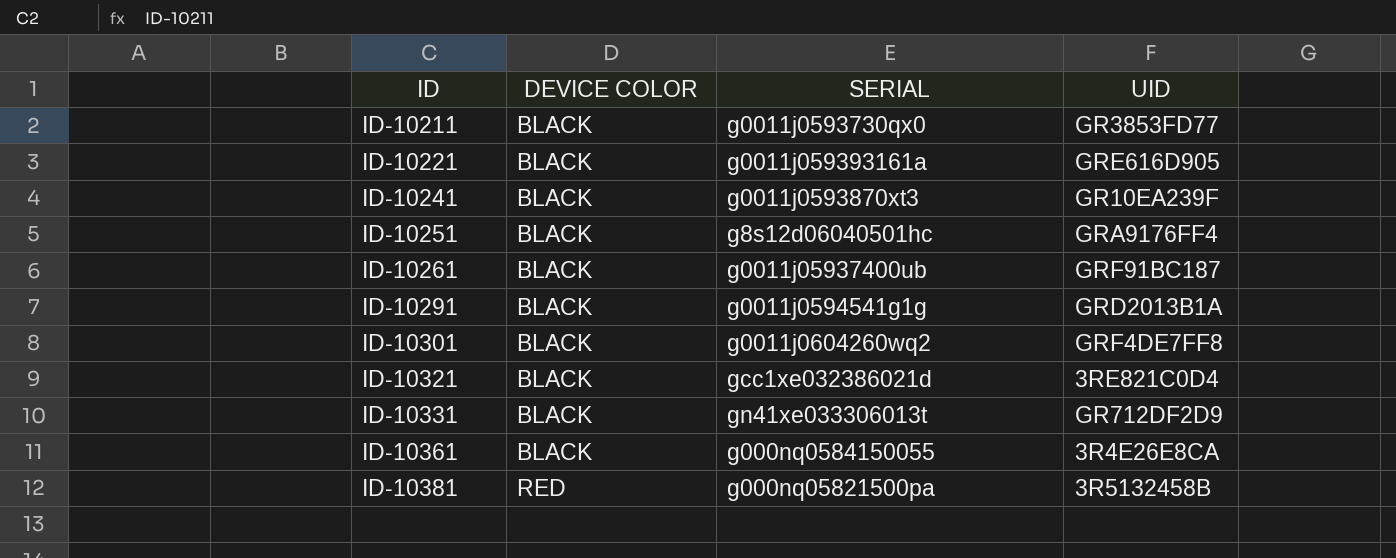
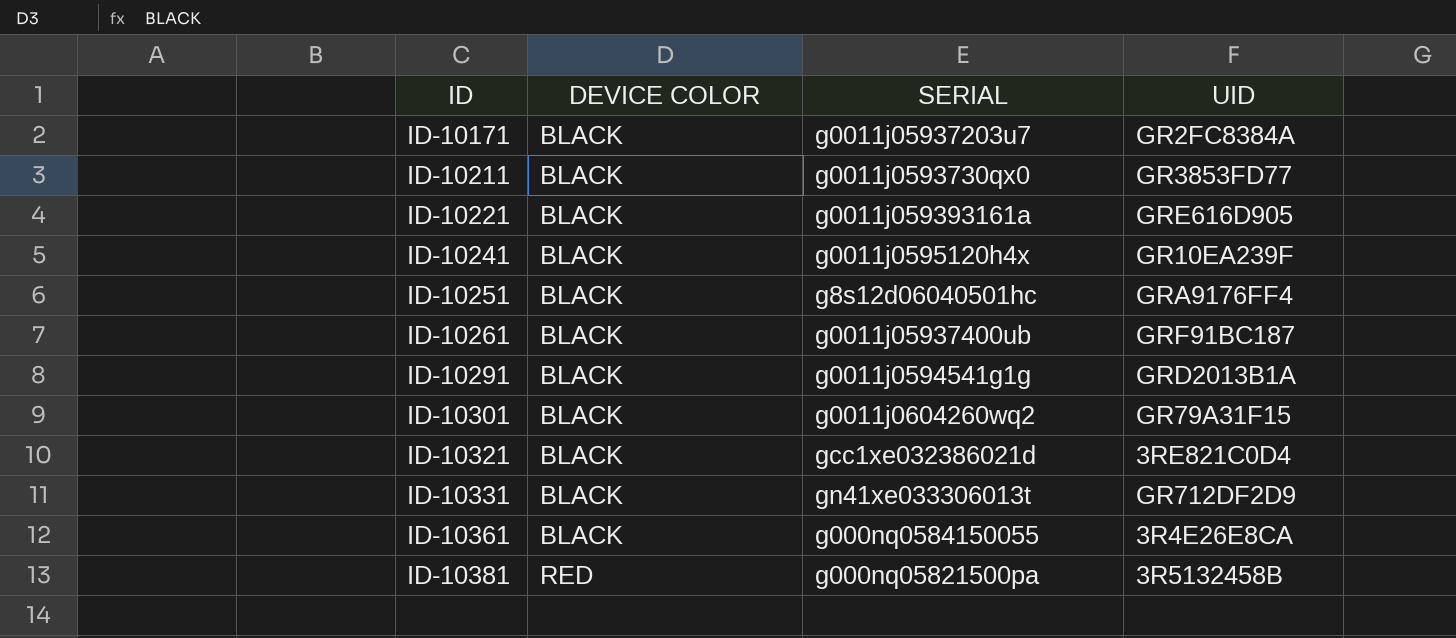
row ID-10171: none -> BLACK | g0011j05937203u7 | GR2FC8384A
ID-10241 | SERIAL: g0011j0593870xt3 -> g0011j0595120h4x
ID-10301 | UID: GRF4DE7FF8 -> GR79A31F15

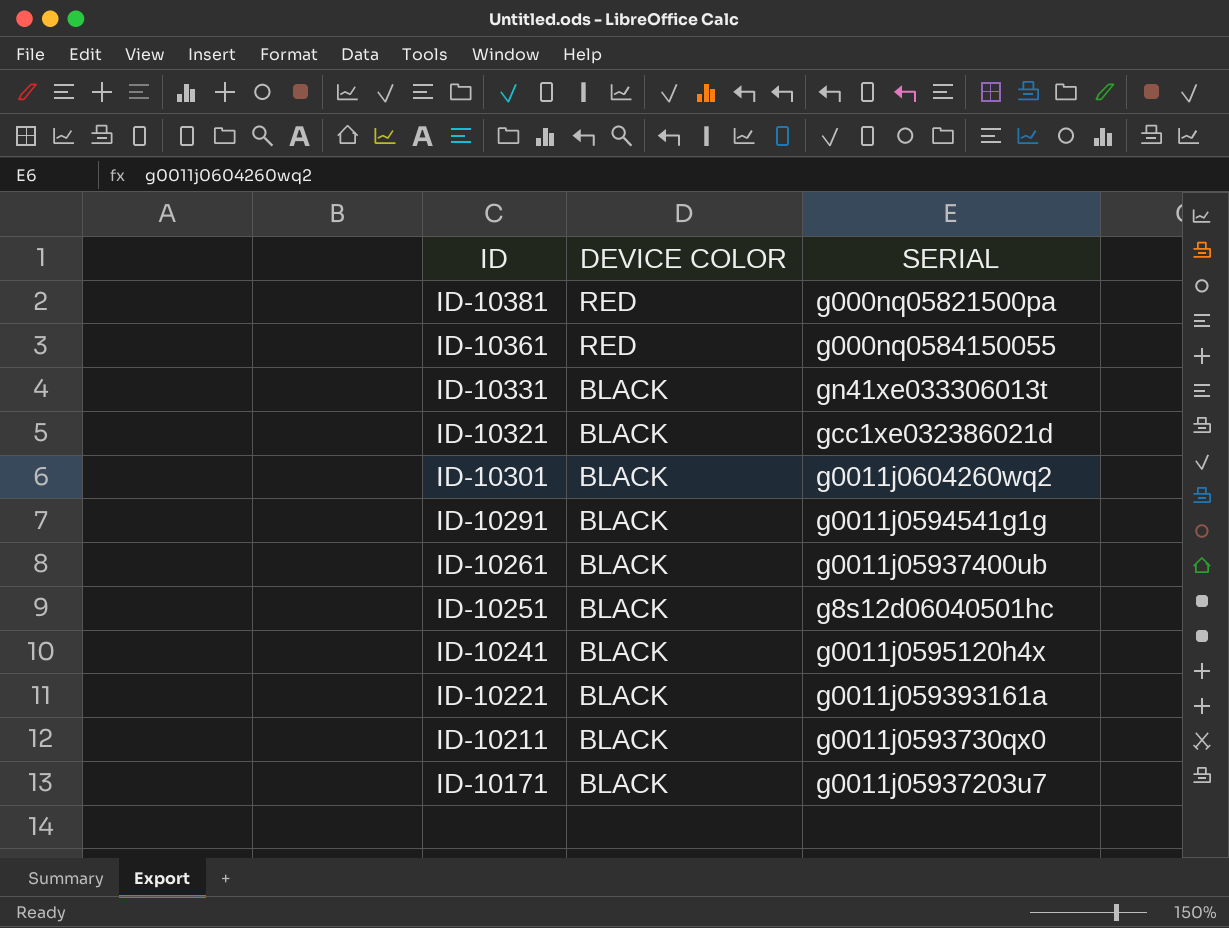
row order: ID ascending -> ID descending
column UID | position: 4 -> none
ID-10361 | DEVICE COLOR: BLACK -> RED

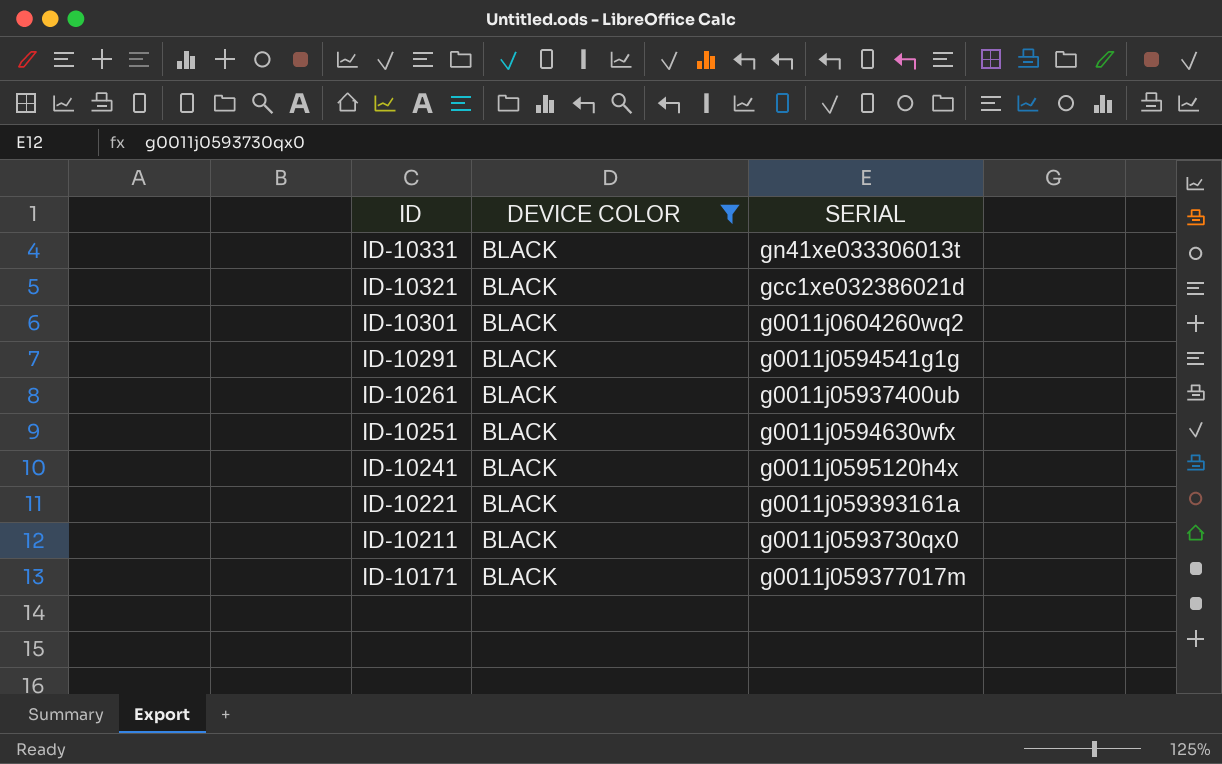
filter: none -> DEVICE COLOR = BLACK
ID-10251 | SERIAL: g8s12d06040501hc -> g0011j0594630wfx
ID-10171 | SERIAL: g0011j05937203u7 -> g0011j059377017m

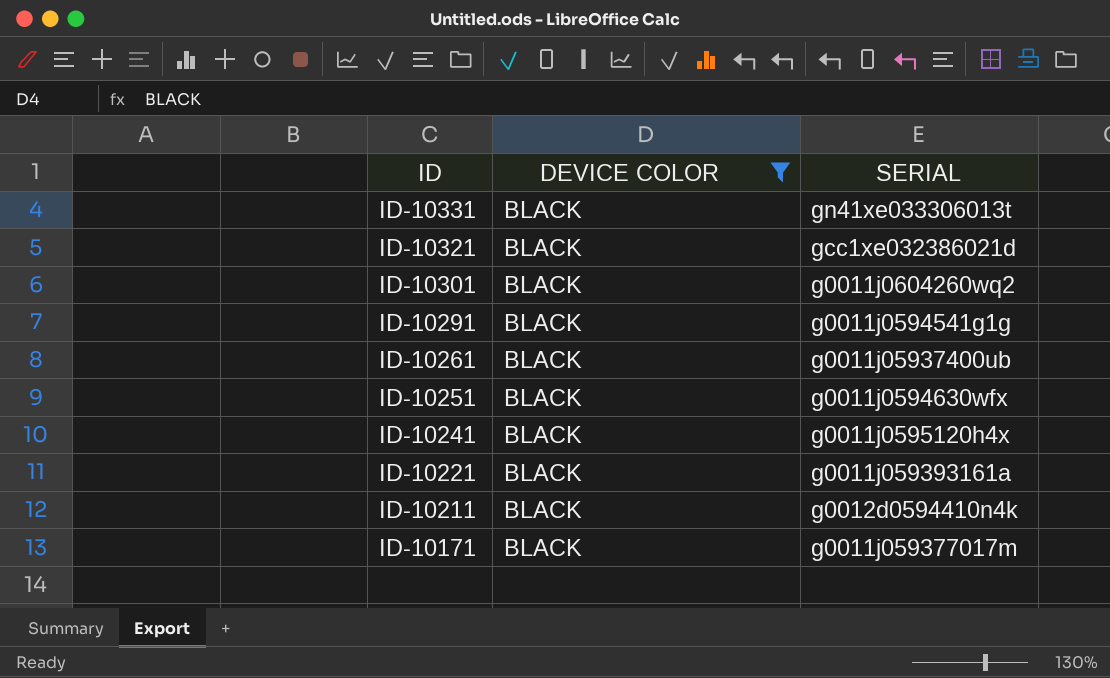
ID-10211 | SERIAL: g0011j0593730qx0 -> g0012d0594410n4k

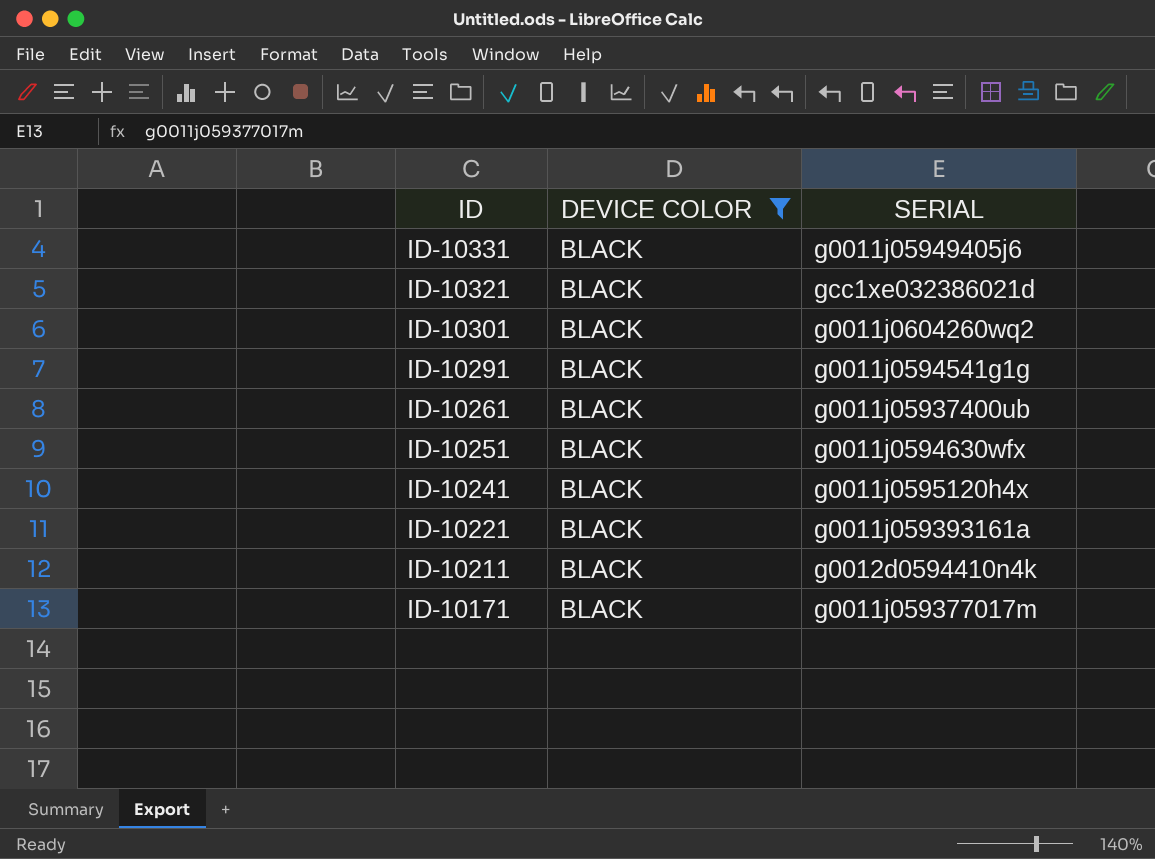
ID-10331 | SERIAL: gn41xe033306013t -> g0011j05949405j6

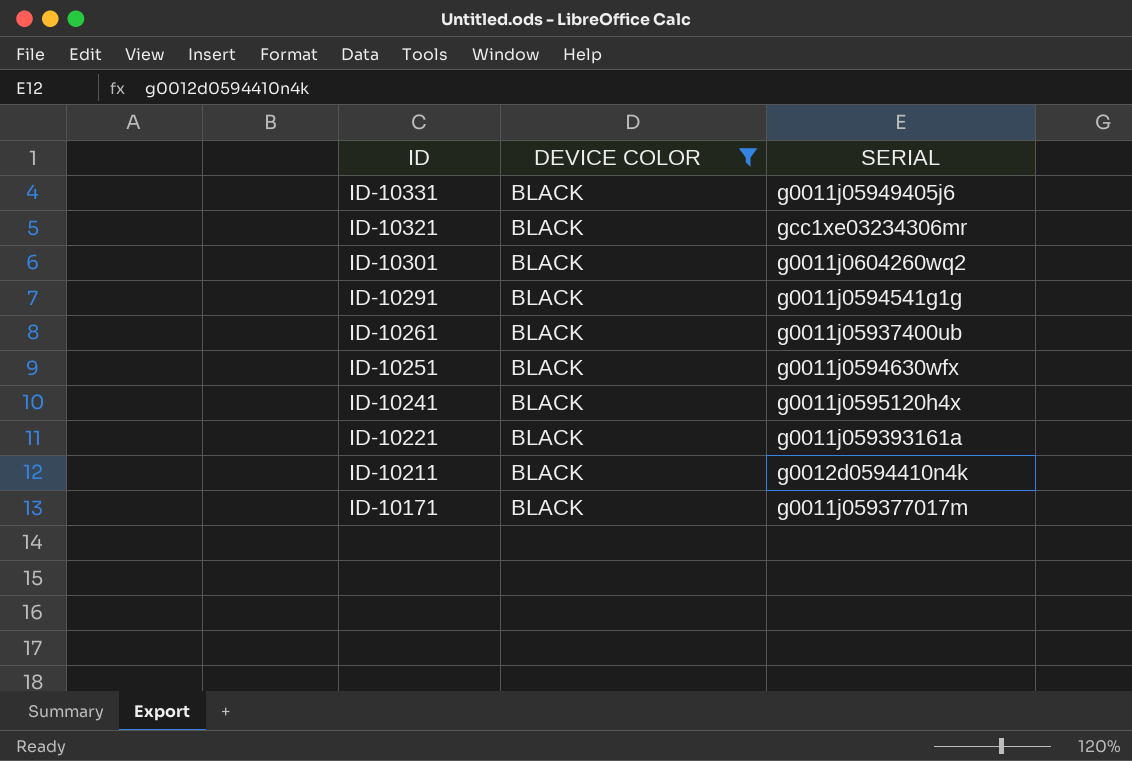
ID-10321 | SERIAL: gcc1xe032386021d -> gcc1xe03234306mr

